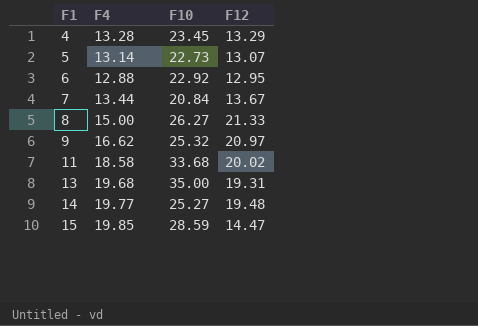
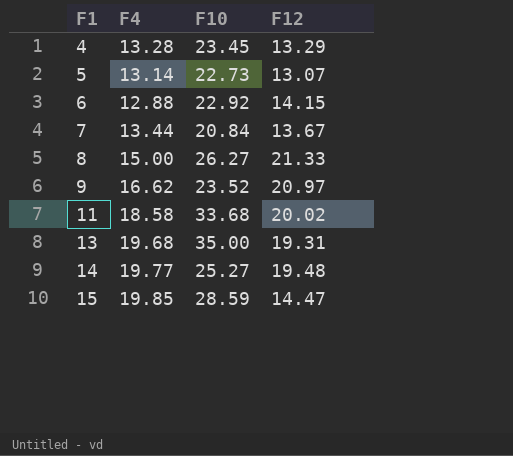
6 | F12: 12.95 -> 14.15
9 | F10: 25.32 -> 23.52

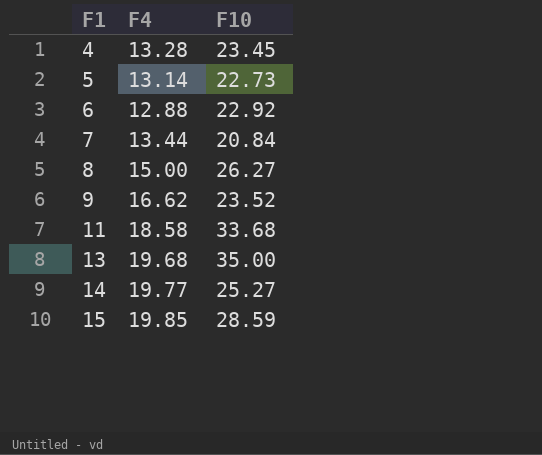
column F12 | position: 4 -> none

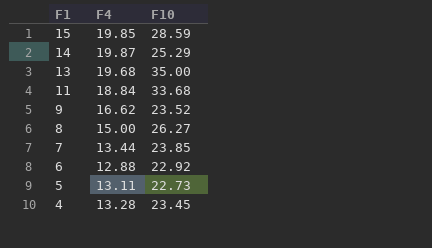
row order: F1 ascending -> F1 descending
14 | F4: 19.77 -> 19.87
14 | F10: 25.27 -> 25.29
11 | F4: 18.58 -> 18.84
7 | F10: 20.84 -> 23.85
5 | F4: 13.14 -> 13.11

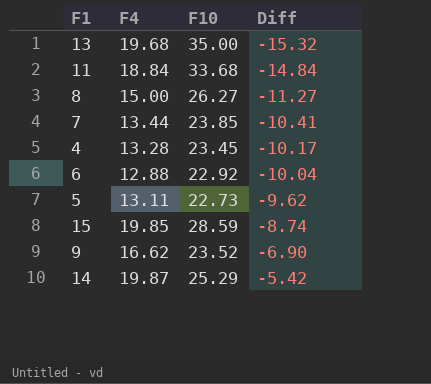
row order: F1 descending -> Diff ascending
column Diff | formula: none -> [F4] - [F10]

